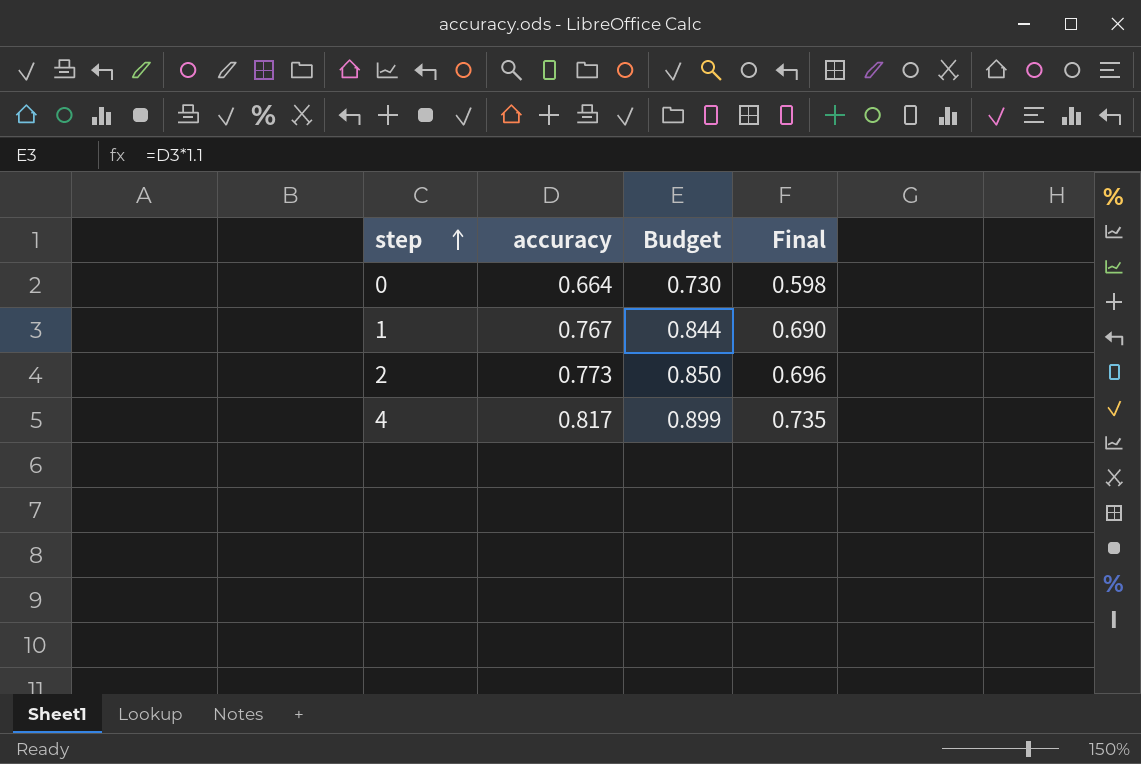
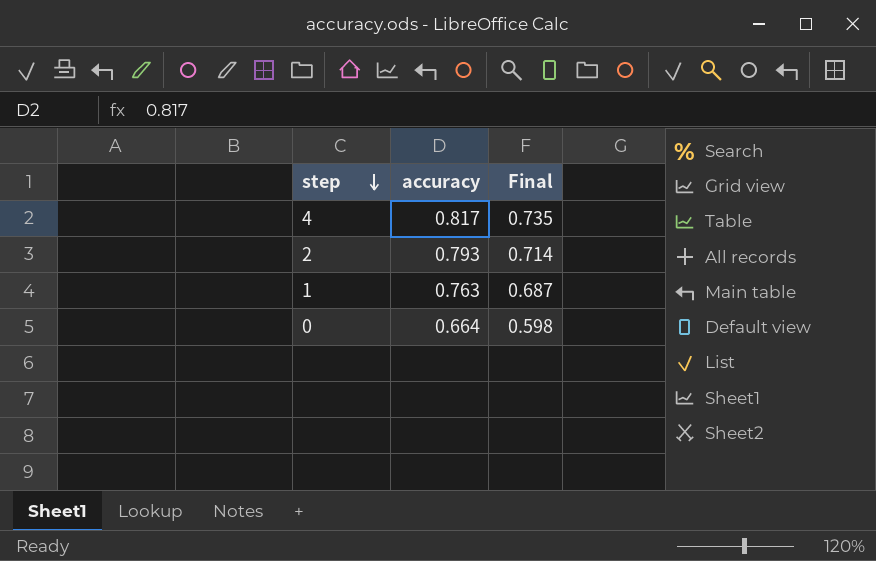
row order: step ascending -> step descending
column Budget | formula: [accuracy] * 1.1 -> none
2 | accuracy: 0.773 -> 0.793
2 | Final: 0.696 -> 0.714
1 | accuracy: 0.767 -> 0.763
1 | Final: 0.690 -> 0.687

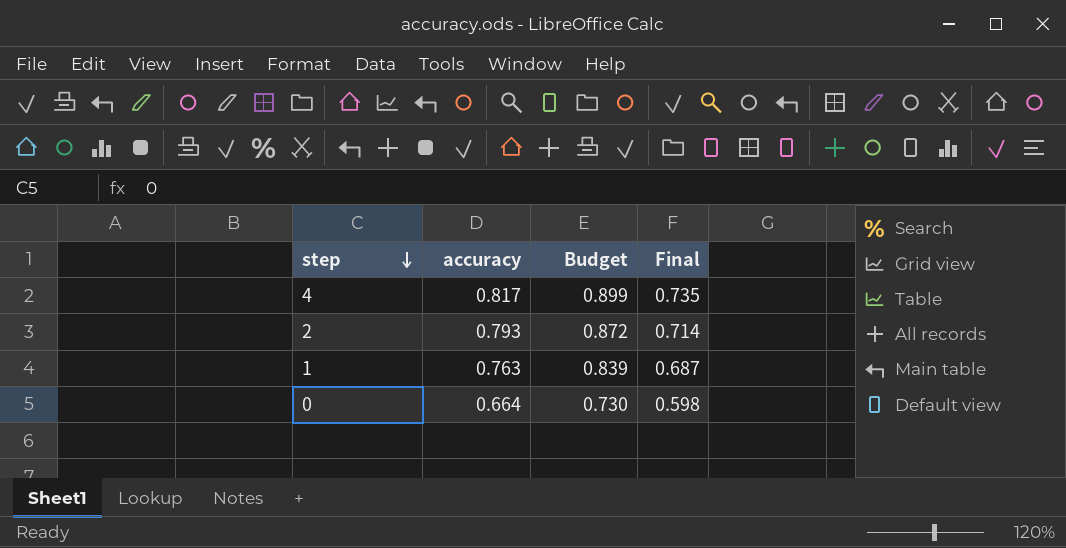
column Budget | formula: none -> [accuracy] * 1.1

